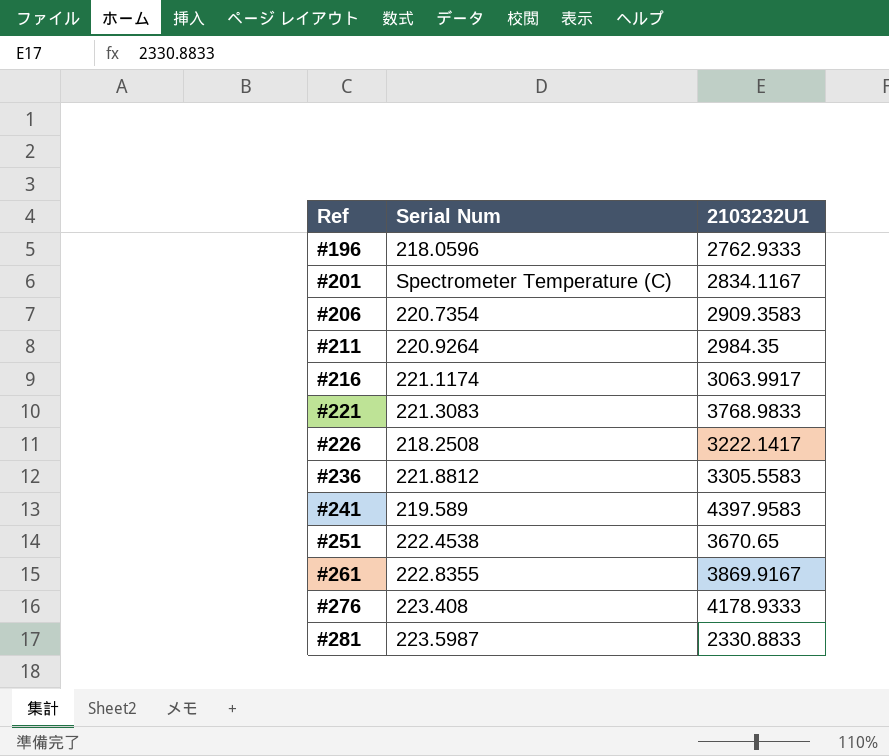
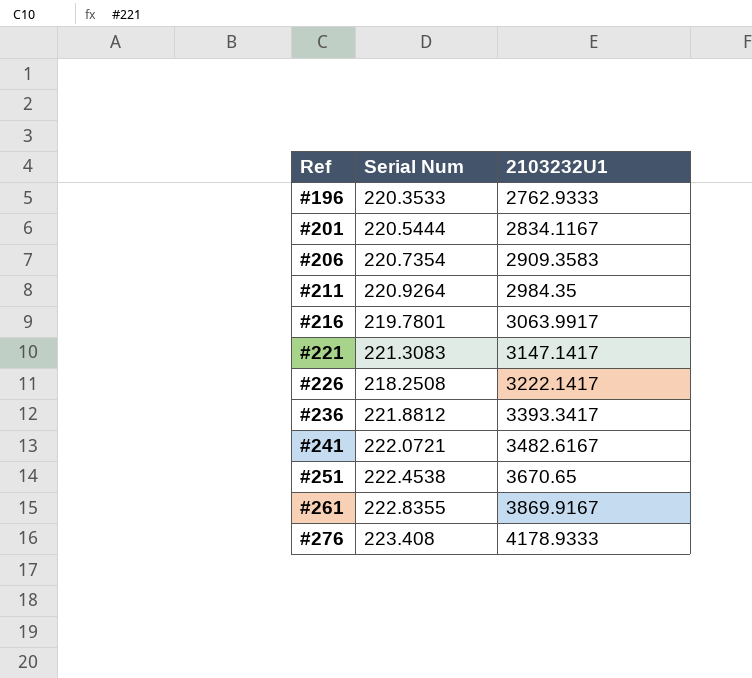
row #281: 223.5987 | 2330.8833 -> none
#196 | Serial Num: 218.0596 -> 220.3533
#201 | Serial Num: Spectrometer Temperature (C) -> 220.5444
#216 | Serial Num: 221.1174 -> 219.7801
#221 | 2103232U1: 3768.9833 -> 3147.1417
#236 | 2103232U1: 3305.5583 -> 3393.3417
#241 | Serial Num: 219.589 -> 222.0721
#241 | 2103232U1: 4397.9583 -> 3482.6167

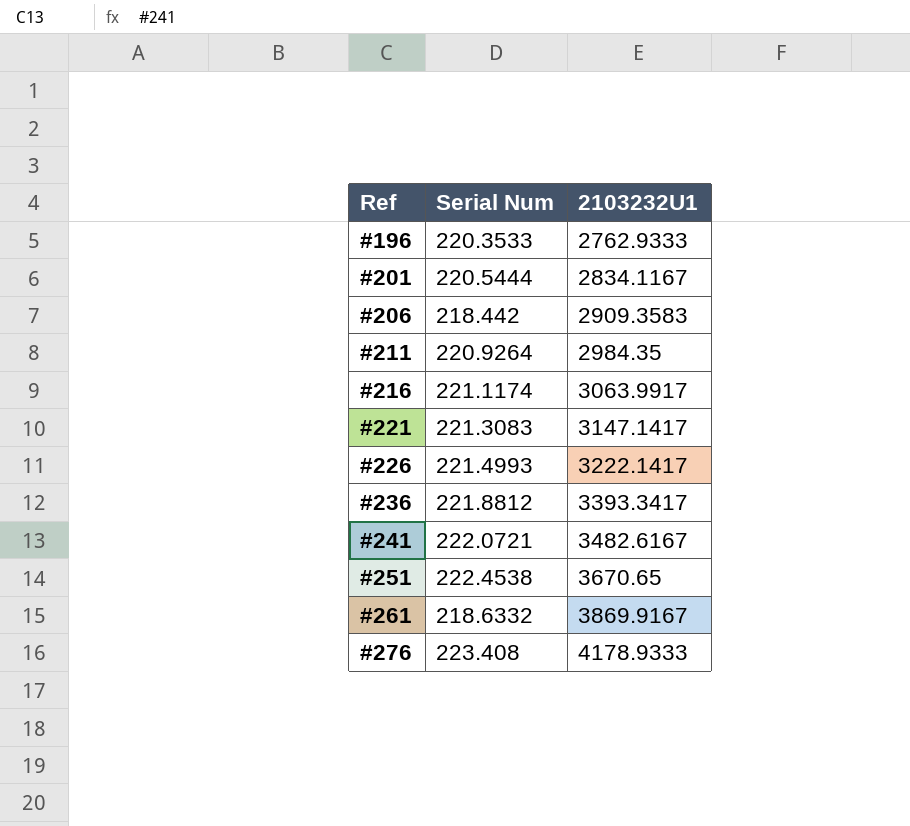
#206 | Serial Num: 220.7354 -> 218.442
#216 | Serial Num: 219.7801 -> 221.1174
#226 | Serial Num: 218.2508 -> 221.4993
#261 | Serial Num: 222.8355 -> 218.6332

